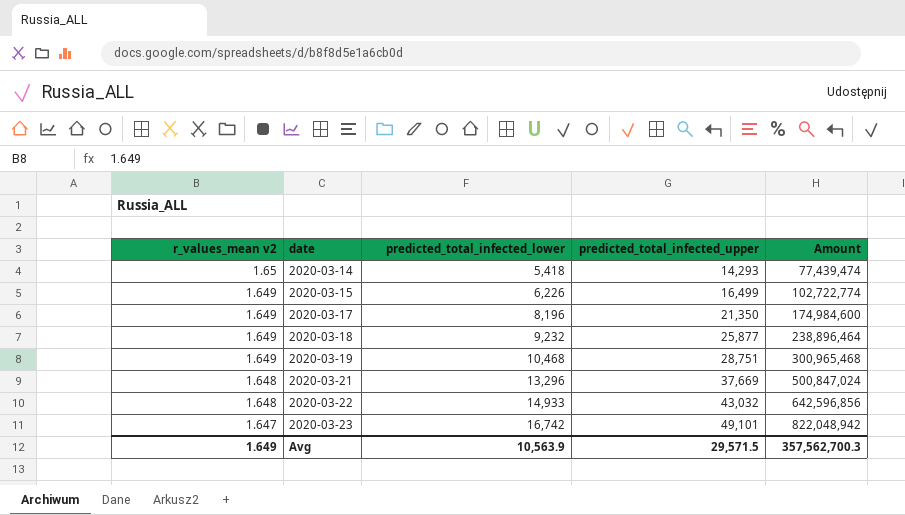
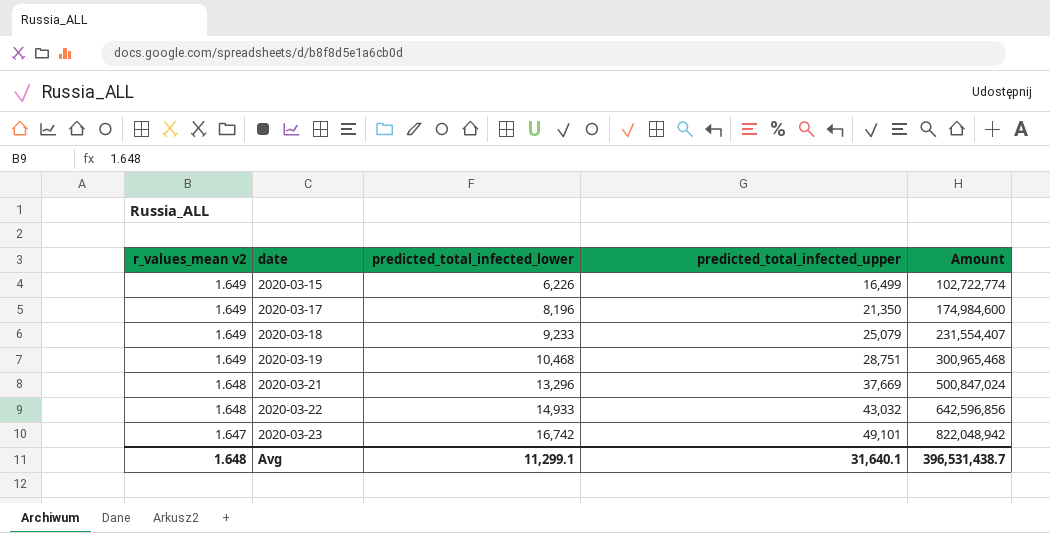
row 2020-03-14: 1.65 | 5,418 | 14,293 | 77,439,474 -> none
2020-03-18 | predicted_total_infected_lower: 9,232 -> 9,233
2020-03-18 | predicted_total_infected_upper: 25,877 -> 25,079
2020-03-18 | Amount: 238,896,464 -> 231,554,407
Avg | r_values_mean v2: 1.649 -> 1.648
Avg | predicted_total_infected_lower: 10,563.9 -> 11,299.1
Avg | predicted_total_infected_upper: 29,571.5 -> 31,640.1
Avg | Amount: 357,562,700.3 -> 396,531,438.7

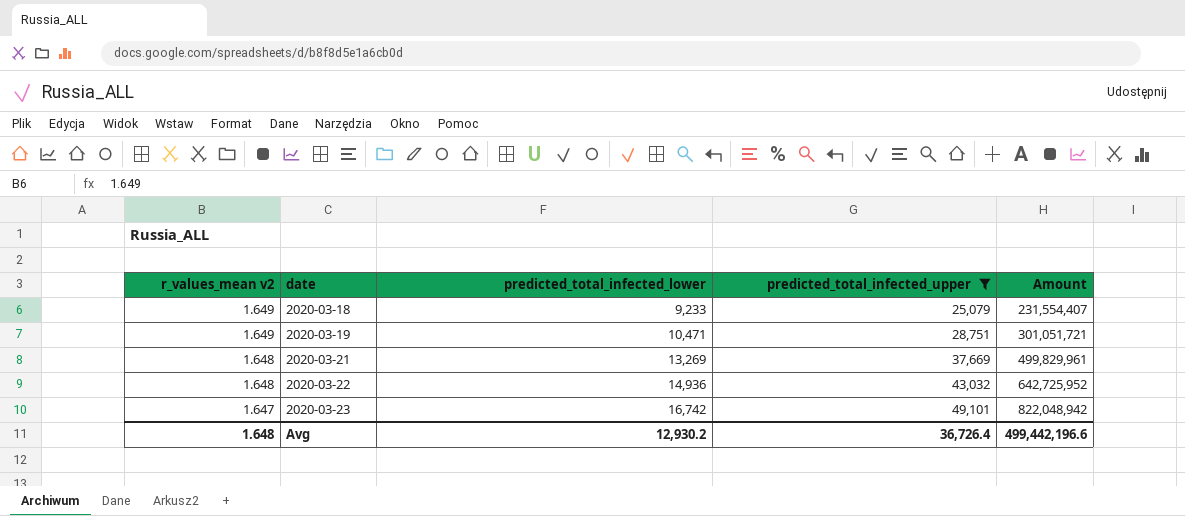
filter: none -> predicted_total_infected_upper >= 25,079
2020-03-19 | predicted_total_infected_lower: 10,468 -> 10,471
2020-03-19 | Amount: 300,965,468 -> 301,051,721
2020-03-21 | predicted_total_infected_lower: 13,296 -> 13,269
2020-03-21 | Amount: 500,847,024 -> 499,829,961
2020-03-22 | predicted_total_infected_lower: 14,933 -> 14,936
2020-03-22 | Amount: 642,596,856 -> 642,725,952
Avg | predicted_total_infected_lower: 11,299.1 -> 12,930.2
Avg | predicted_total_infected_upper: 31,640.1 -> 36,726.4
Avg | Amount: 396,531,438.7 -> 499,442,196.6

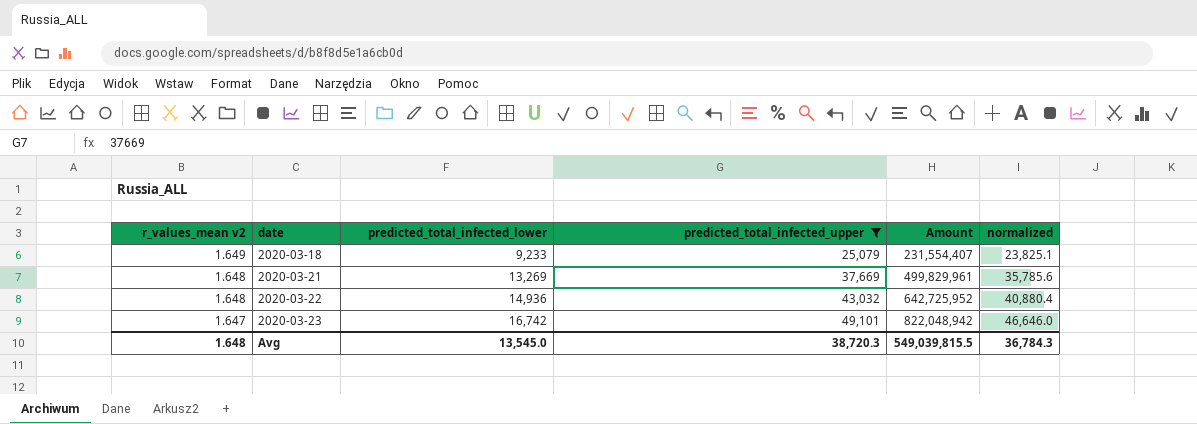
column normalized | formula: none -> [predicted_total_infected_upper] * 0.95
row 2020-03-19: 1.649 | 10,471 | 28,751 | 301,051,721 -> none
Avg | predicted_total_infected_lower: 12,930.2 -> 13,545.0
Avg | predicted_total_infected_upper: 36,726.4 -> 38,720.3
Avg | Amount: 499,442,196.6 -> 549,039,815.5

